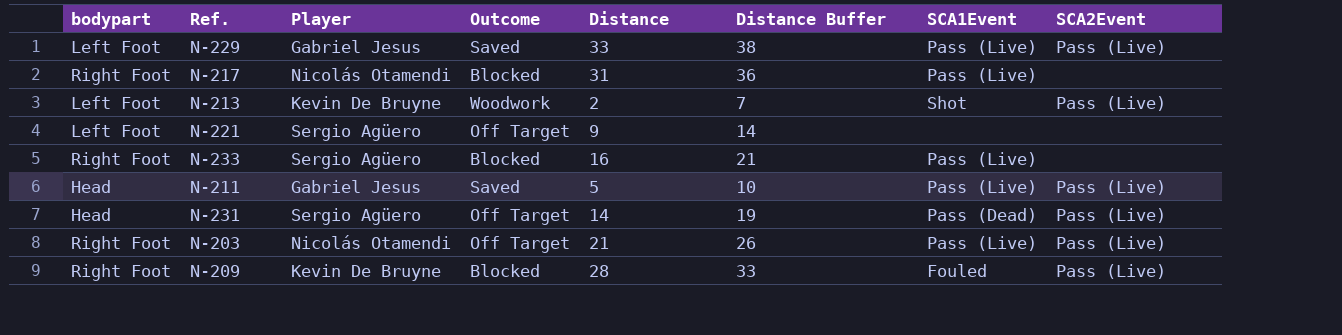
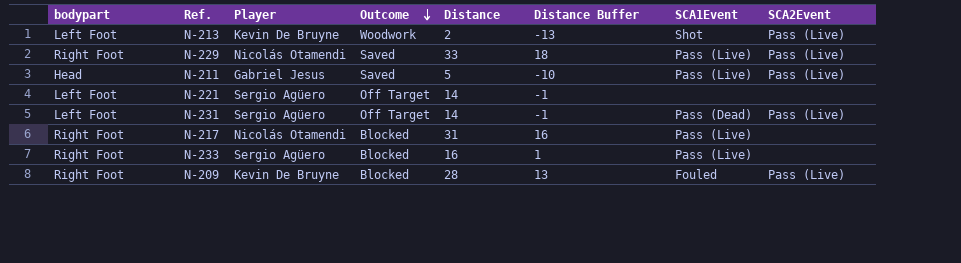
row order: none -> Outcome descending
column Distance Buffer | formula: [Distance] + 5 -> [Distance] - 15
row N-203: Right Foot | Nicolás Otamendi | Off Target | 21 | 26 | Pass (Live) | Pass (Live) -> none
N-229 | bodypart: Left Foot -> Right Foot
N-229 | Player: Gabriel Jesus -> Nicolás Otamendi
N-221 | Distance: 9 -> 14
N-231 | bodypart: Head -> Left Foot

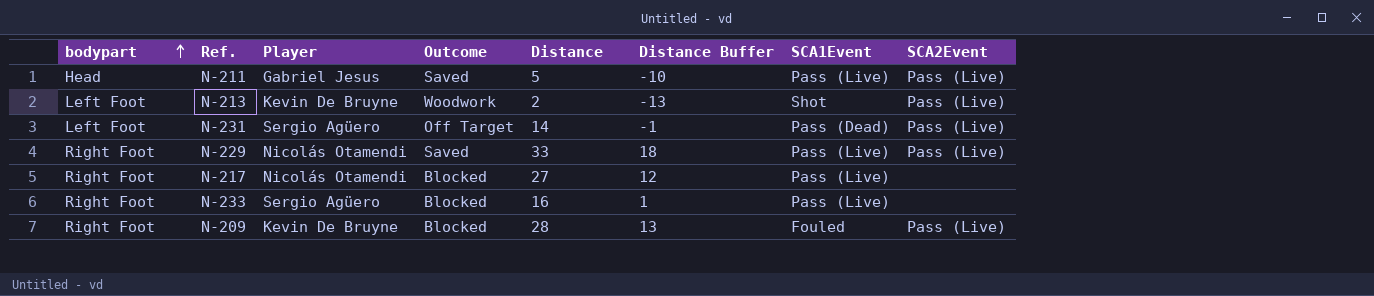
row order: Outcome descending -> bodypart ascending
row N-221: Left Foot | Sergio Agüero | Off Target | 14 | -1 | none | none -> none
N-217 | Distance: 31 -> 27
N-217 | Distance Buffer: 16 -> 12

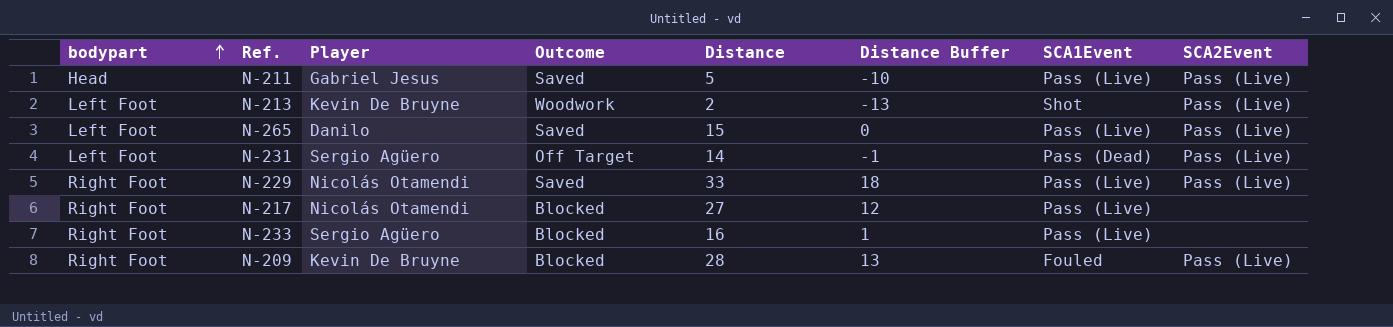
row N-265: none -> Left Foot | Danilo | Saved | 15 | 0 | Pass (Live) | Pass (Live)

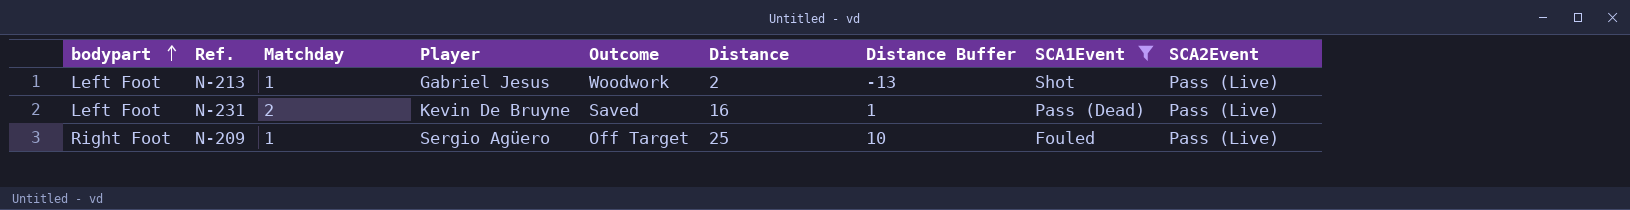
filter: none -> SCA1Event != Pass (Live)
column Matchday | position: none -> 3
N-213 | Player: Kevin De Bruyne -> Gabriel Jesus
N-231 | Player: Sergio Agüero -> Kevin De Bruyne
N-231 | Outcome: Off Target -> Saved
N-231 | Distance: 14 -> 16
N-231 | Distance Buffer: -1 -> 1
N-209 | Player: Kevin De Bruyne -> Sergio Agüero
N-209 | Outcome: Blocked -> Off Target
N-209 | Distance: 28 -> 25
N-209 | Distance Buffer: 13 -> 10

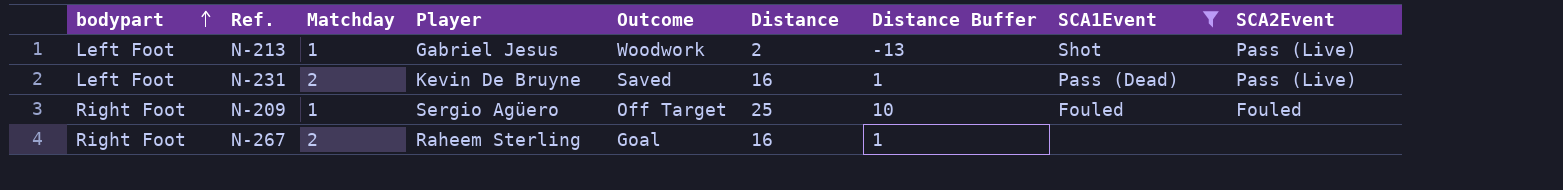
N-209 | SCA2Event: Pass (Live) -> Fouled
row N-267: none -> Right Foot | 2 | Raheem Sterling | Goal | 16 | 1 | none | none

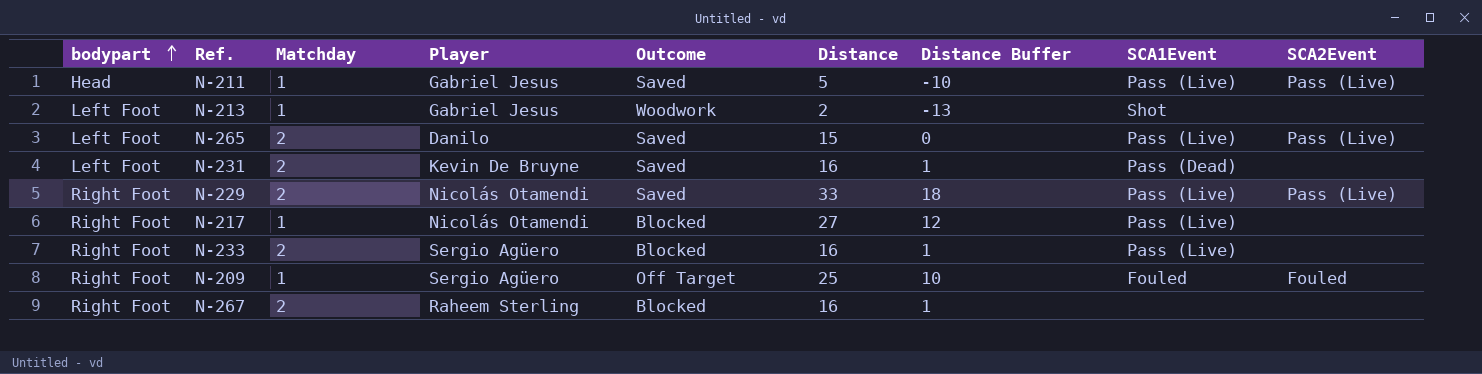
filter: SCA1Event != Pass (Live) -> none
N-213 | SCA2Event: Pass (Live) -> none
N-231 | SCA2Event: Pass (Live) -> none
N-267 | Outcome: Goal -> Blocked

